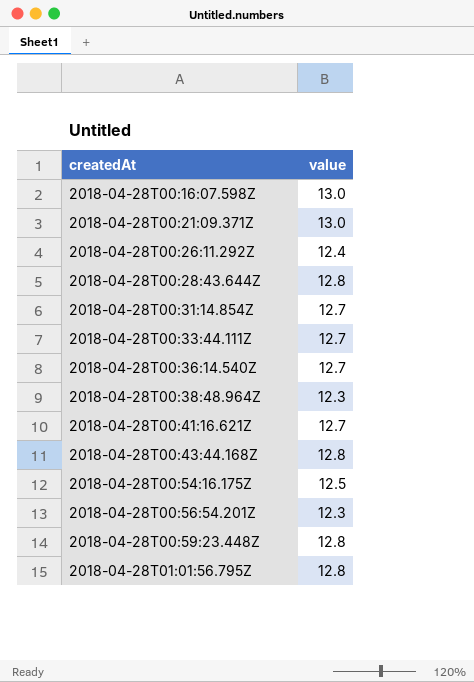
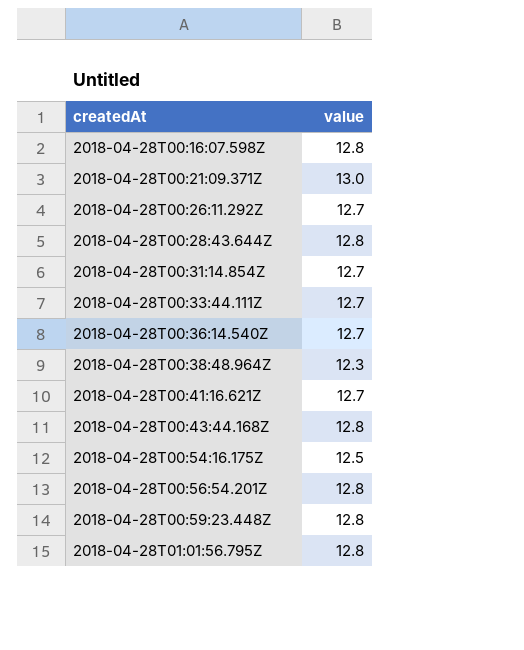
2018-04-28T00:16:07.598Z | value: 13.0 -> 12.8
2018-04-28T00:26:11.292Z | value: 12.4 -> 12.7
2018-04-28T00:56:54.201Z | value: 12.3 -> 12.8

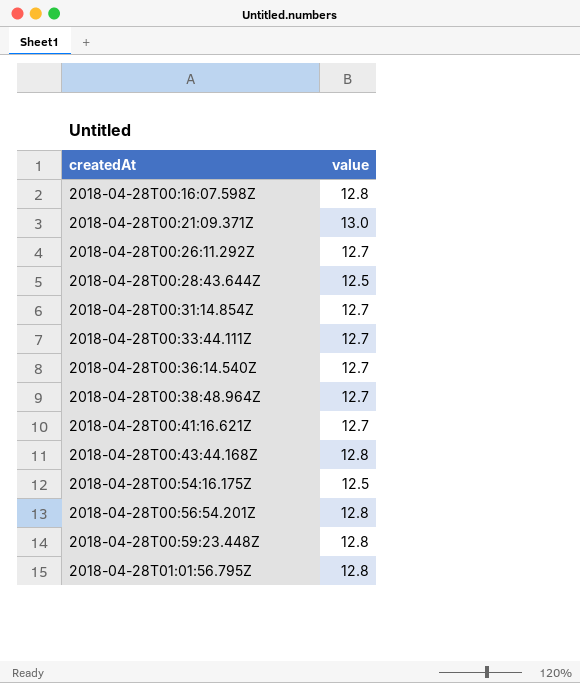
2018-04-28T00:28:43.644Z | value: 12.8 -> 12.5
2018-04-28T00:38:48.964Z | value: 12.3 -> 12.7

